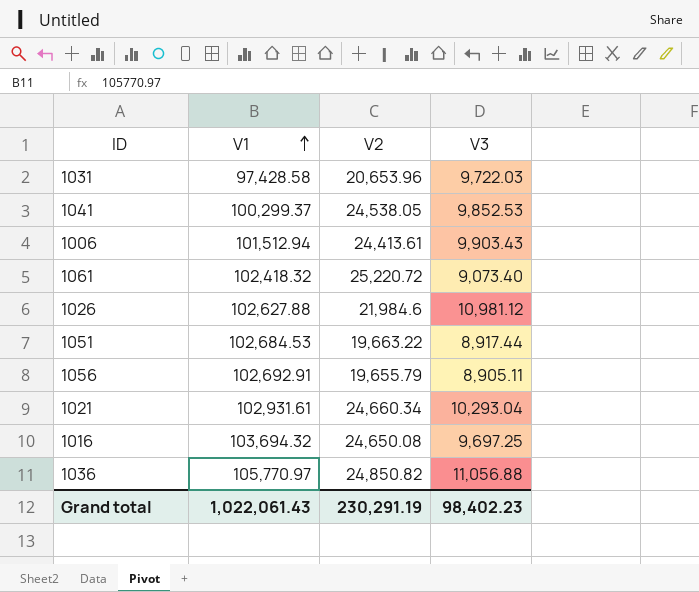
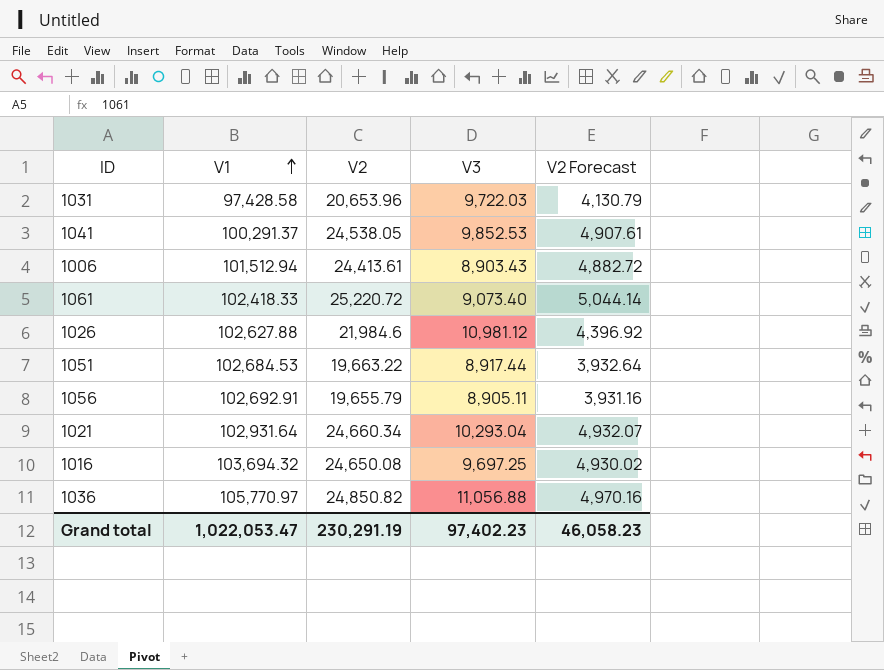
column V2 Forecast | formula: none -> [V2] * 0.2
1041 | V1: 100,299.37 -> 100,291.37
1006 | V3: 9,903.43 -> 8,903.43
1061 | V1: 102,418.32 -> 102,418.33
1021 | V1: 102,931.61 -> 102,931.64
Grand total | V1: 1,022,061.43 -> 1,022,053.47
Grand total | V3: 98,402.23 -> 97,402.23

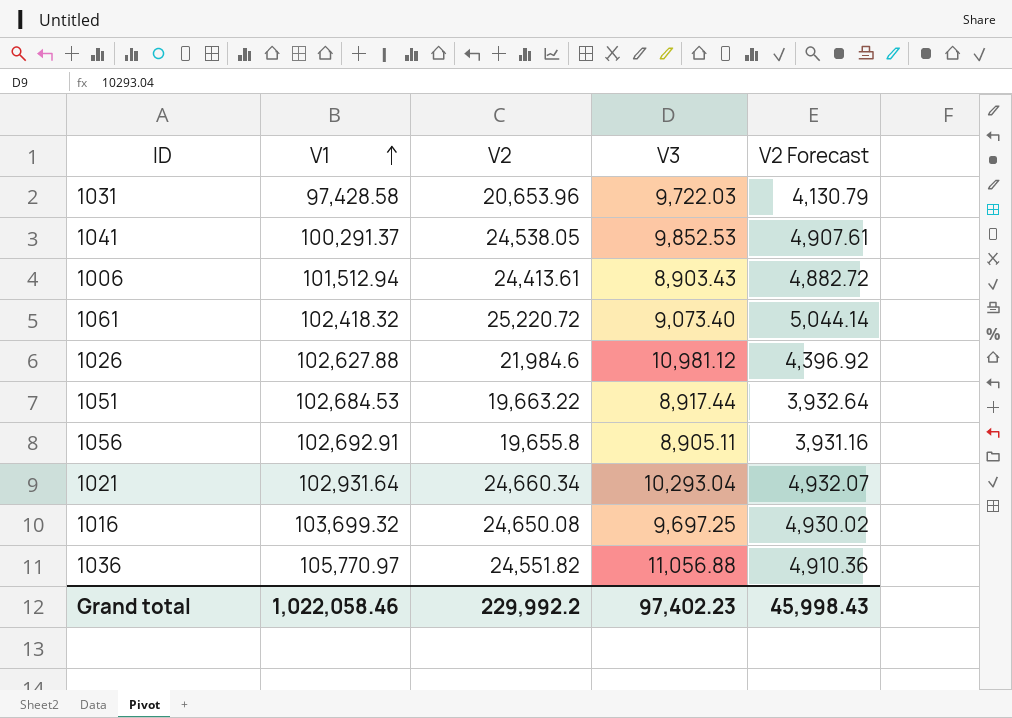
1061 | V1: 102,418.33 -> 102,418.32
1056 | V2: 19,655.79 -> 19,655.8
1016 | V1: 103,694.32 -> 103,699.32
1036 | V2: 24,850.82 -> 24,551.82
1036 | V2 Forecast: 4,970.16 -> 4,910.36
Grand total | V1: 1,022,053.47 -> 1,022,058.46
Grand total | V2: 230,291.19 -> 229,992.2
Grand total | V2 Forecast: 46,058.23 -> 45,998.43

